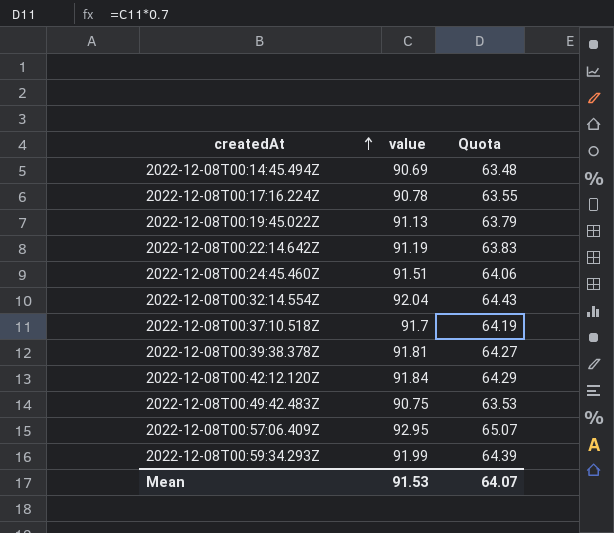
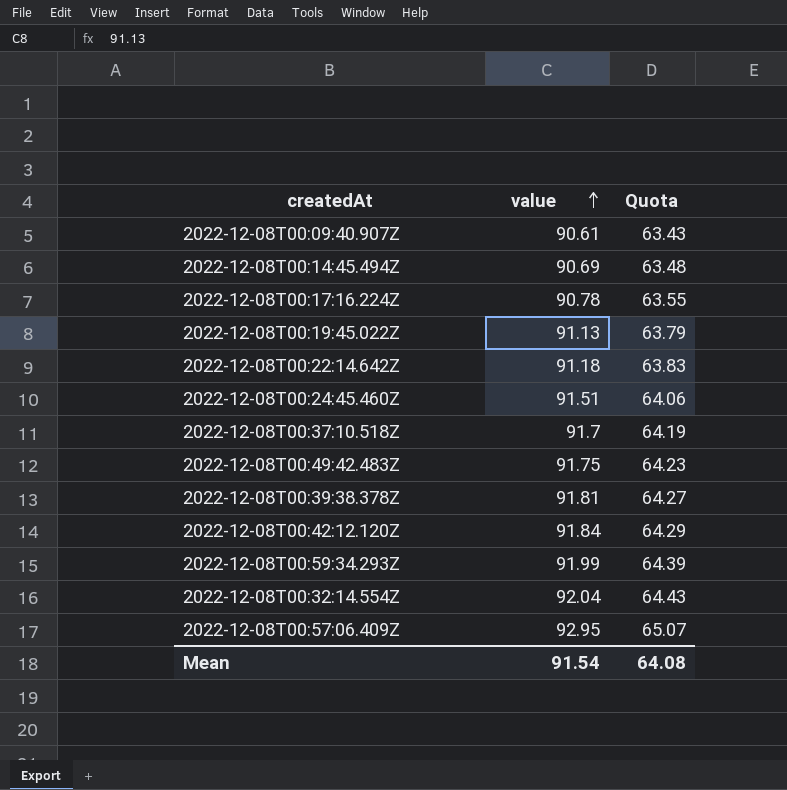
row order: createdAt ascending -> value ascending
row 2022-12-08T00:09:40.907Z: none -> 90.61 | 63.43
2022-12-08T00:22:14.642Z | value: 91.19 -> 91.18
2022-12-08T00:49:42.483Z | value: 90.75 -> 91.75
2022-12-08T00:49:42.483Z | Quota: 63.53 -> 64.23
Mean | value: 91.53 -> 91.54
Mean | Quota: 64.07 -> 64.08

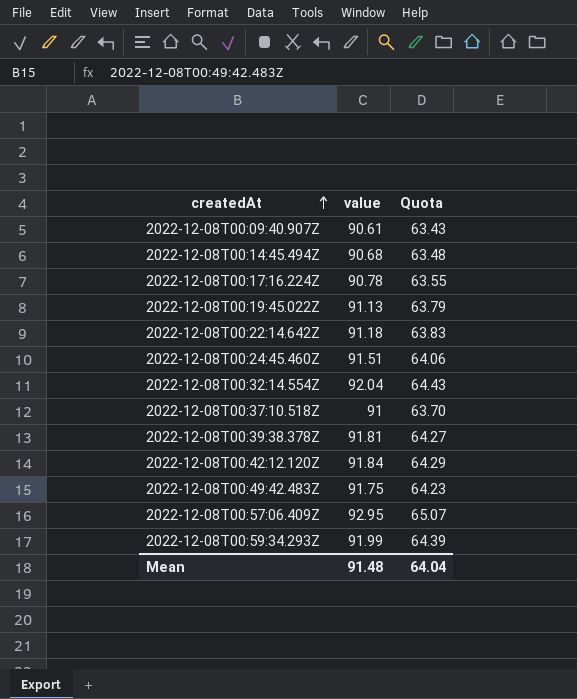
row order: value ascending -> createdAt ascending
2022-12-08T00:14:45.494Z | value: 90.69 -> 90.68
2022-12-08T00:37:10.518Z | value: 91.7 -> 91
2022-12-08T00:37:10.518Z | Quota: 64.19 -> 63.70
Mean | value: 91.54 -> 91.48
Mean | Quota: 64.08 -> 64.04

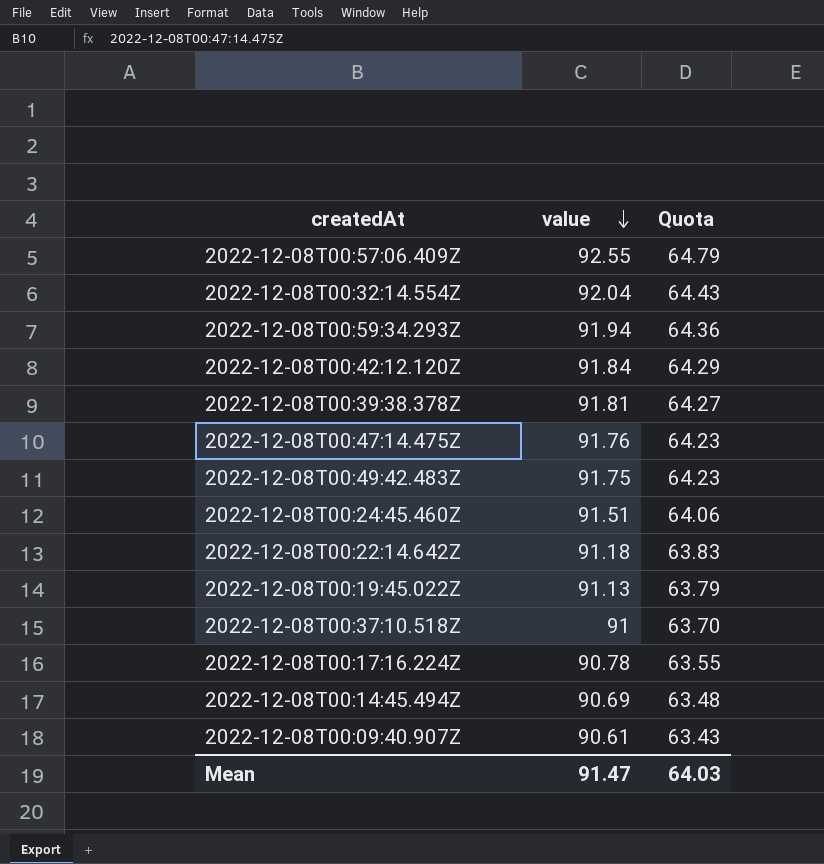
row order: createdAt ascending -> value descending
2022-12-08T00:57:06.409Z | value: 92.95 -> 92.55
2022-12-08T00:57:06.409Z | Quota: 65.07 -> 64.79
2022-12-08T00:59:34.293Z | value: 91.99 -> 91.94
2022-12-08T00:59:34.293Z | Quota: 64.39 -> 64.36
row 2022-12-08T00:47:14.475Z: none -> 91.76 | 64.23
2022-12-08T00:14:45.494Z | value: 90.68 -> 90.69
Mean | value: 91.48 -> 91.47
Mean | Quota: 64.04 -> 64.03

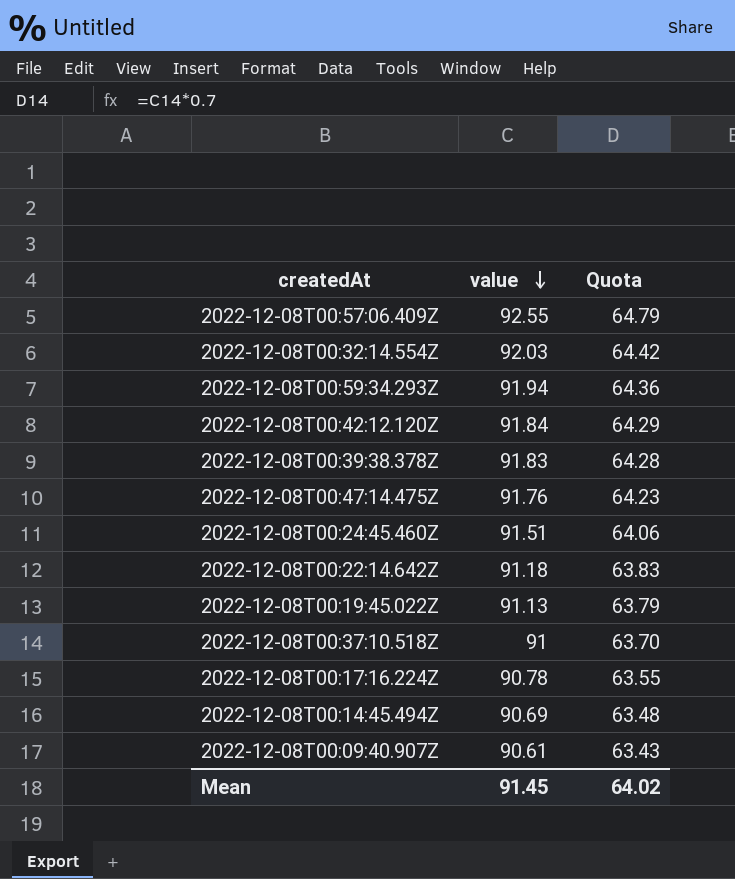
row 2022-12-08T00:49:42.483Z: 91.75 | 64.23 -> none
2022-12-08T00:32:14.554Z | value: 92.04 -> 92.03
2022-12-08T00:32:14.554Z | Quota: 64.43 -> 64.42
2022-12-08T00:39:38.378Z | value: 91.81 -> 91.83
2022-12-08T00:39:38.378Z | Quota: 64.27 -> 64.28
Mean | value: 91.47 -> 91.45
Mean | Quota: 64.03 -> 64.02

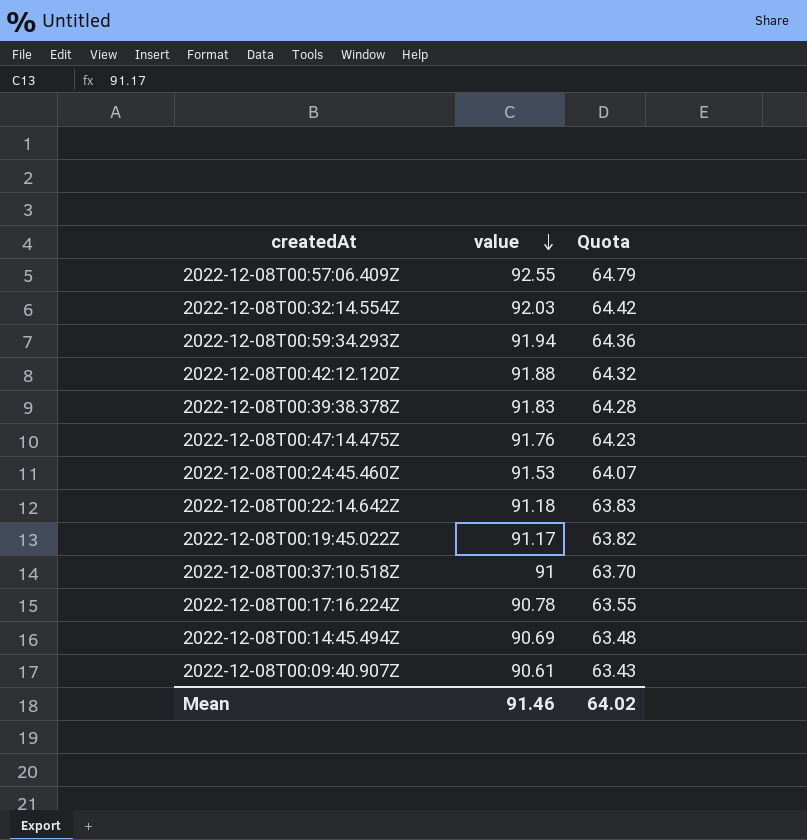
2022-12-08T00:42:12.120Z | value: 91.84 -> 91.88
2022-12-08T00:42:12.120Z | Quota: 64.29 -> 64.32
2022-12-08T00:24:45.460Z | value: 91.51 -> 91.53
2022-12-08T00:24:45.460Z | Quota: 64.06 -> 64.07
2022-12-08T00:19:45.022Z | value: 91.13 -> 91.17
2022-12-08T00:19:45.022Z | Quota: 63.79 -> 63.82
Mean | value: 91.45 -> 91.46

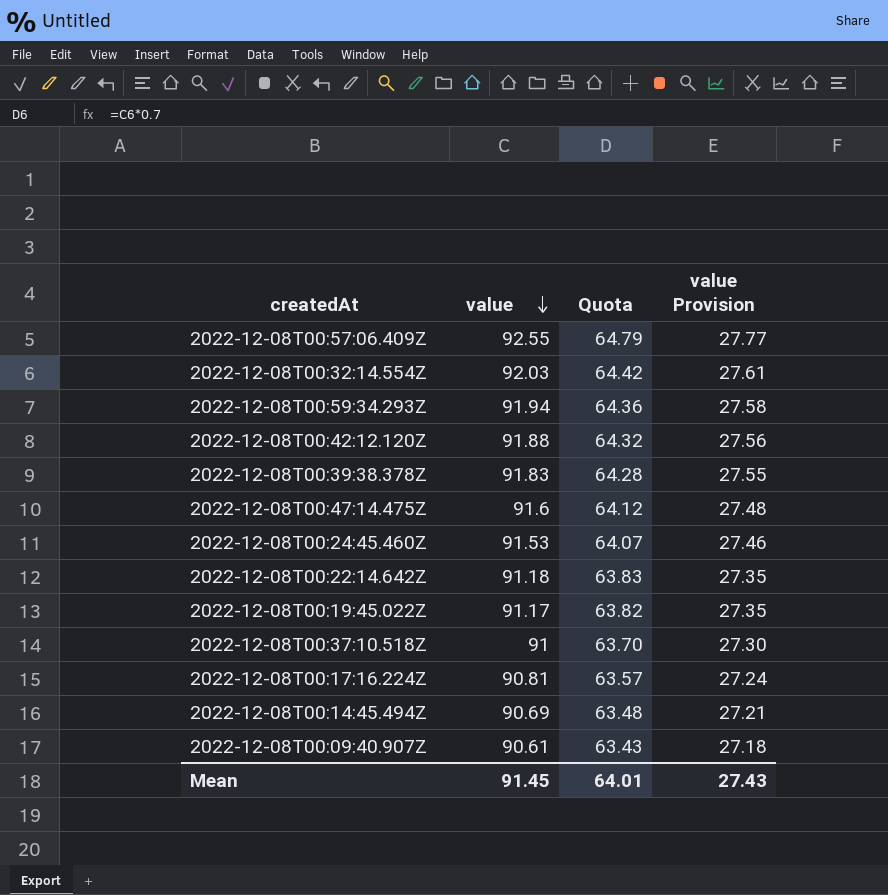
column value Provision | formula: none -> [value] * 0.3
2022-12-08T00:47:14.475Z | value: 91.76 -> 91.6
2022-12-08T00:47:14.475Z | Quota: 64.23 -> 64.12
2022-12-08T00:17:16.224Z | value: 90.78 -> 90.81
2022-12-08T00:17:16.224Z | Quota: 63.55 -> 63.57
Mean | value: 91.46 -> 91.45
Mean | Quota: 64.02 -> 64.01

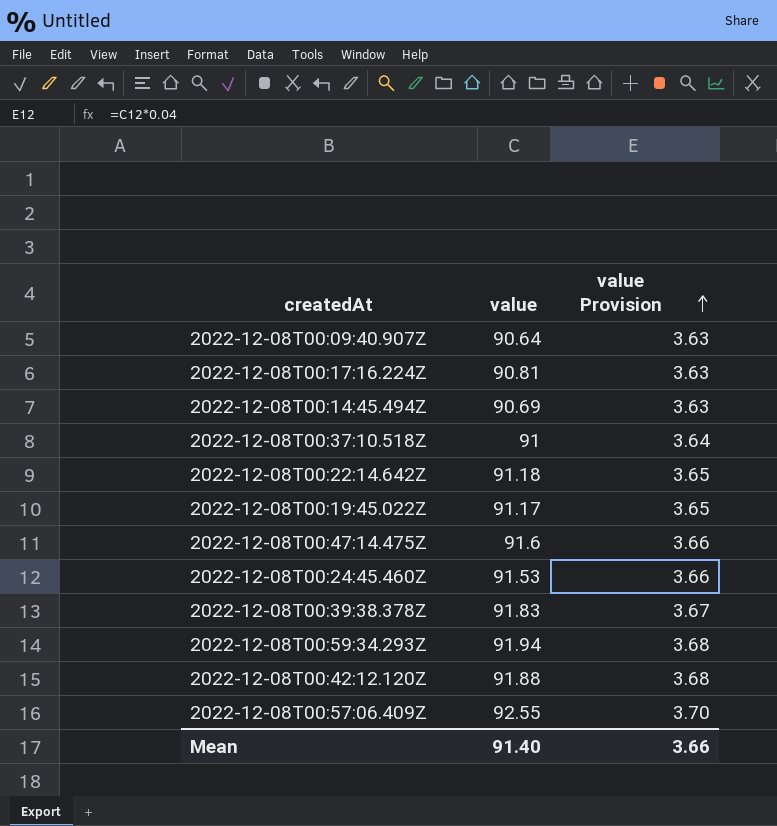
row order: value descending -> value Provision ascending
column Quota | formula: [value] * 0.7 -> none
column value Provision | formula: [value] * 0.3 -> [value] * 0.04
row 2022-12-08T00:32:14.554Z: 92.03 | 64.42 | 27.61 -> none
2022-12-08T00:09:40.907Z | value: 90.61 -> 90.64
Mean | value: 91.45 -> 91.40
Mean | value Provision: 27.43 -> 3.66

